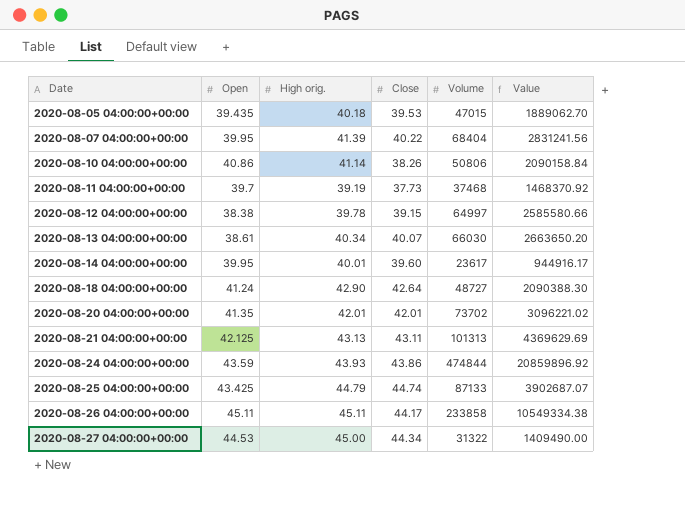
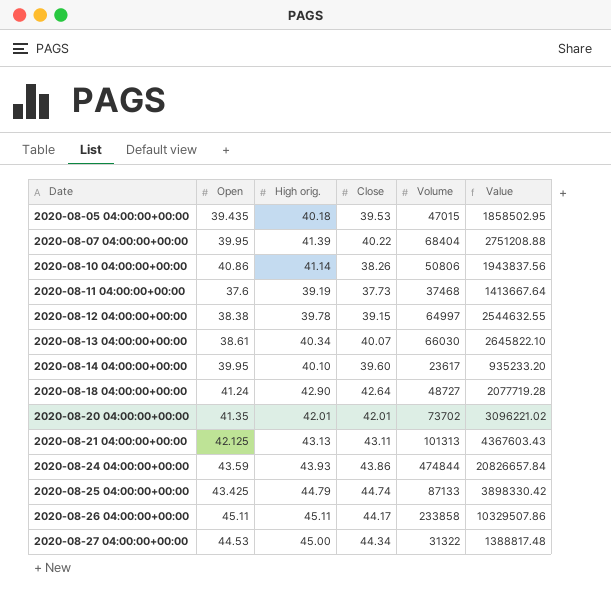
column Value | formula: [High orig.] * [Volume] -> [Close] * [Volume]
2020-08-11 04:00:00+00:00 | Open: 39.7 -> 37.6
2020-08-14 04:00:00+00:00 | High orig.: 40.01 -> 40.10

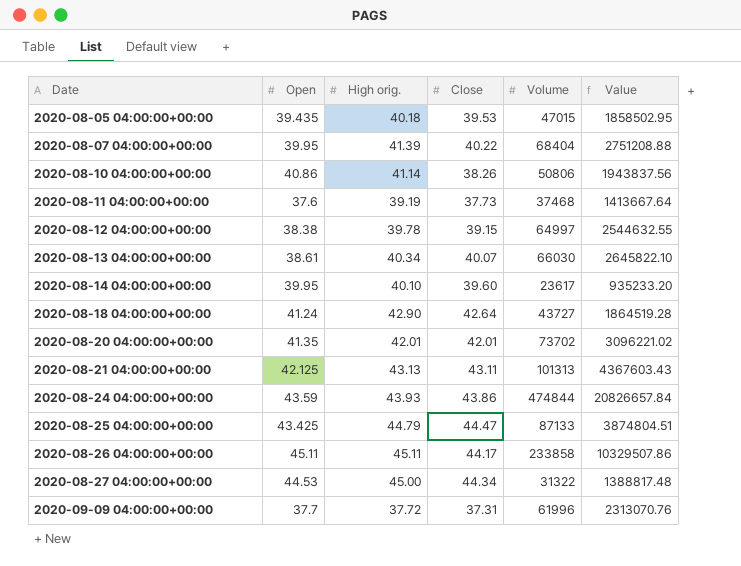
2020-08-18 04:00:00+00:00 | Volume: 48727 -> 43727
2020-08-18 04:00:00+00:00 | Value: 2077719.28 -> 1864519.28
2020-08-25 04:00:00+00:00 | Close: 44.74 -> 44.47
2020-08-25 04:00:00+00:00 | Value: 3898330.42 -> 3874804.51
row 2020-09-09 04:00:00+00:00: none -> 37.7 | 37.72 | 37.31 | 61996 | 2313070.76

